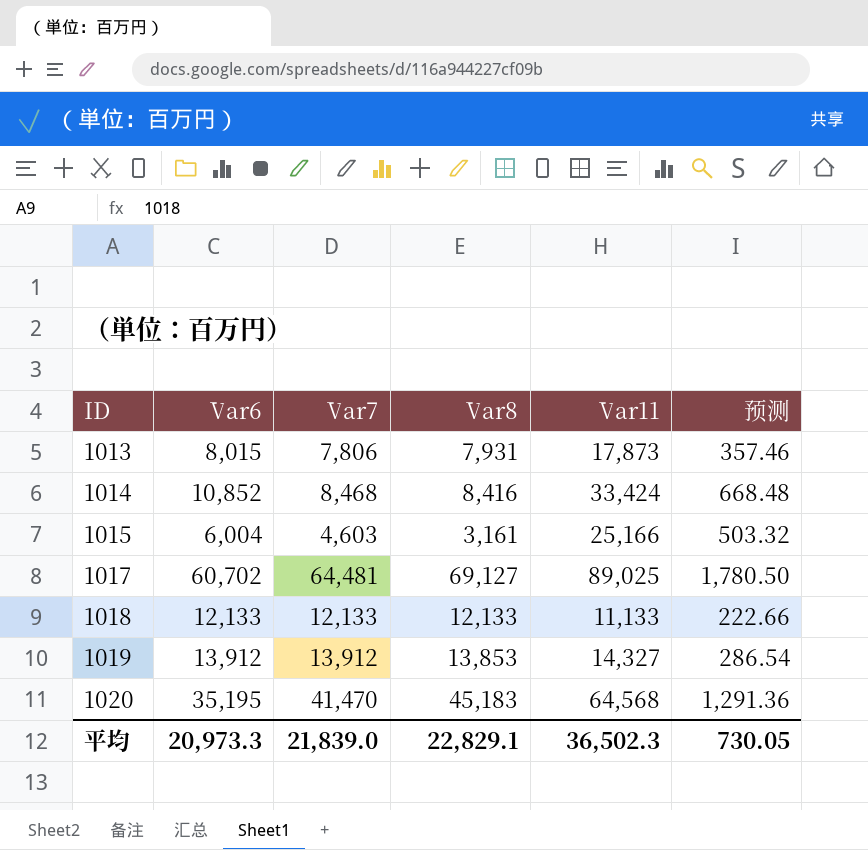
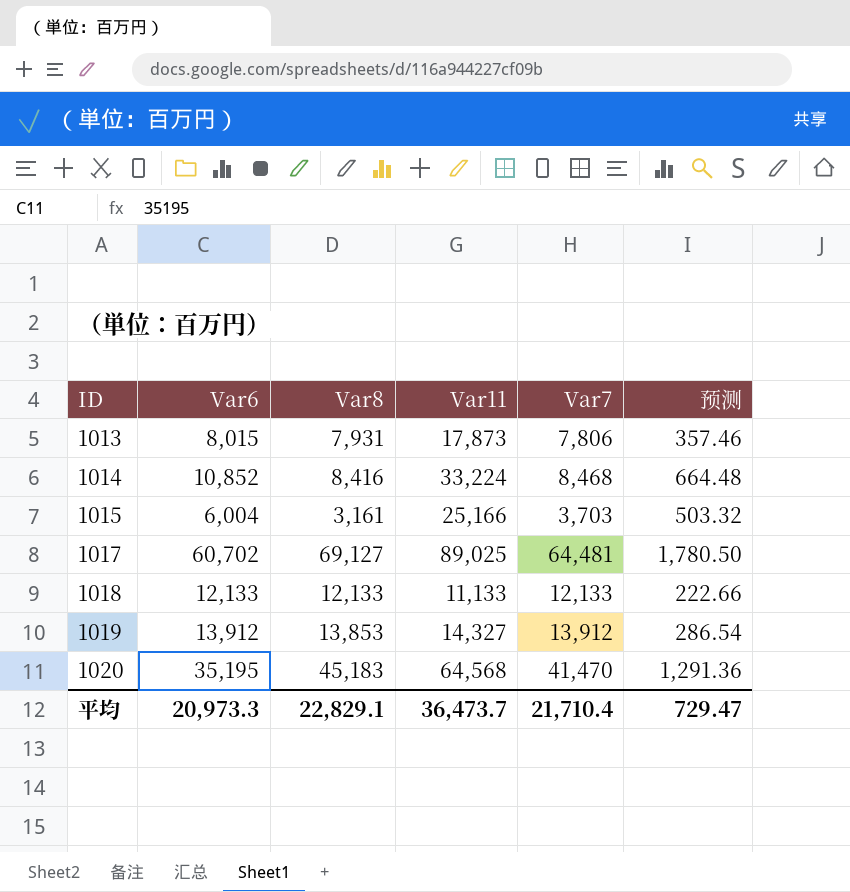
column Var7 | position: 3 -> 5
1014 | Var11: 33,424 -> 33,224
1014 | 预测: 668.48 -> 664.48
1015 | Var7: 4,603 -> 3,703
平均 | Var11: 36,502.3 -> 36,473.7
平均 | Var7: 21,839.0 -> 21,710.4
平均 | 预测: 730.05 -> 729.47

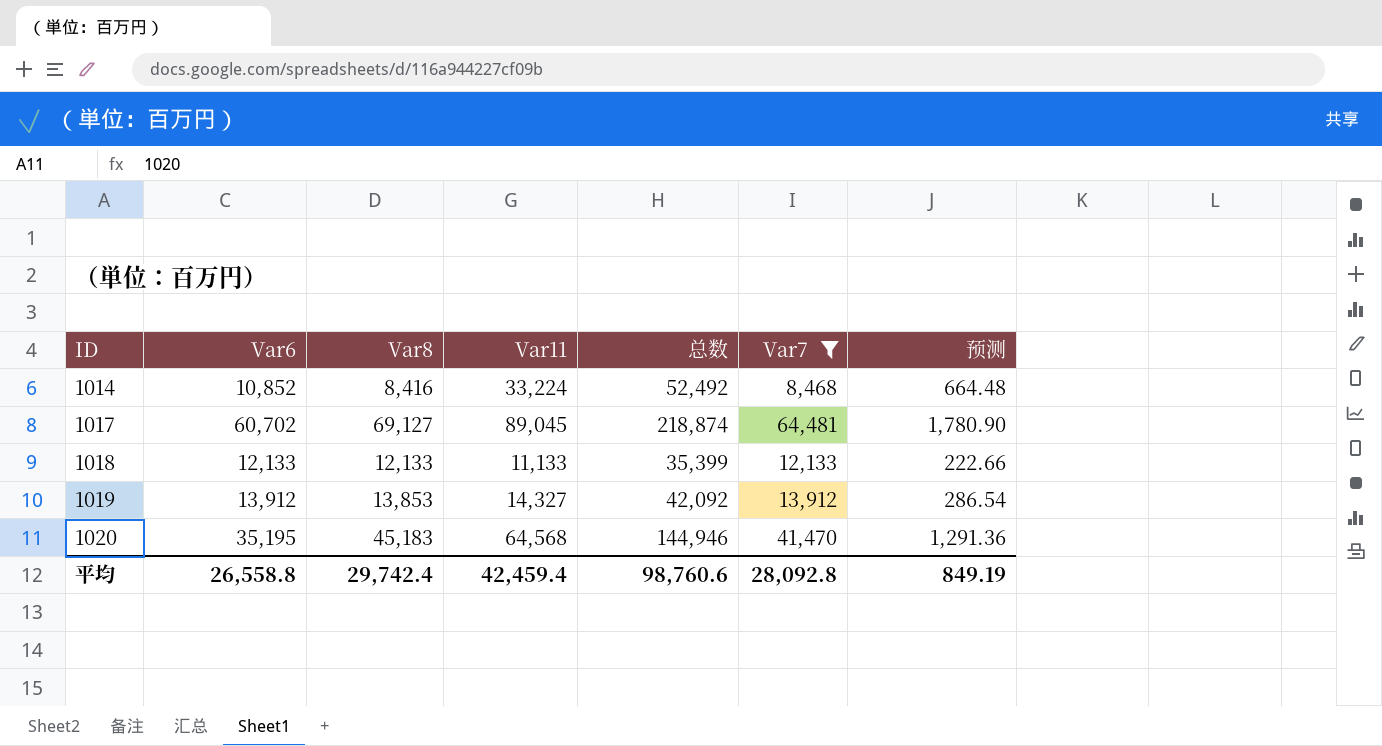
filter: none -> Var7 >= 8,468
column 总数 | formula: none -> [Var6] + [Var8] + [Var11]
1017 | Var11: 89,025 -> 89,045
1017 | 预测: 1,780.50 -> 1,780.90
平均 | Var6: 20,973.3 -> 26,558.8
平均 | Var8: 22,829.1 -> 29,742.4
平均 | Var11: 36,473.7 -> 42,459.4
平均 | Var7: 21,710.4 -> 28,092.8
平均 | 预测: 729.47 -> 849.19

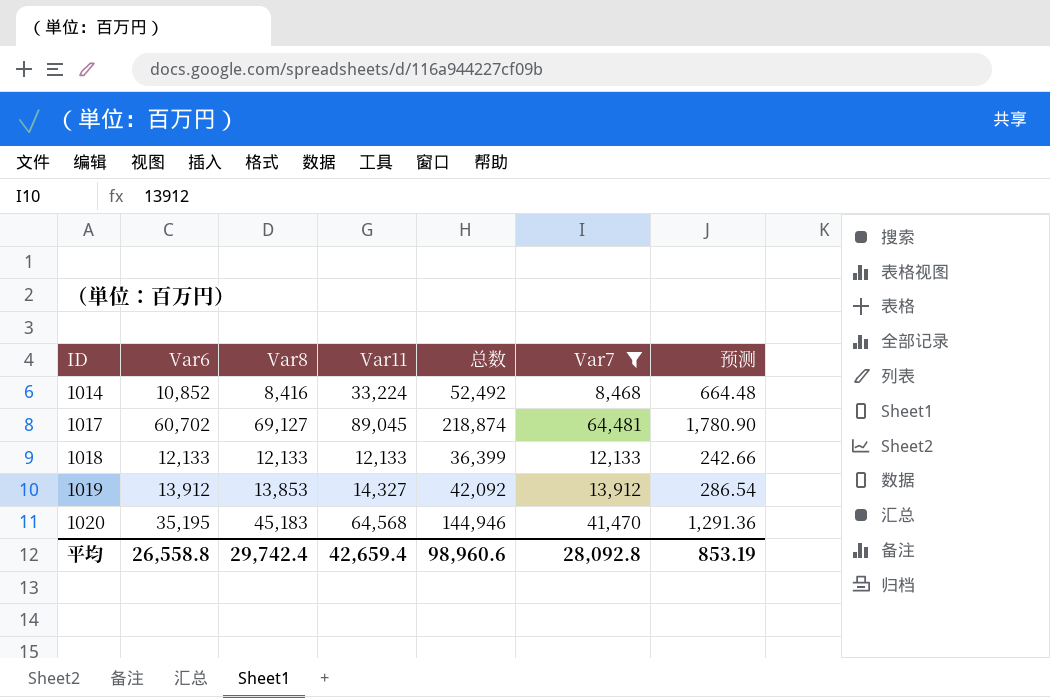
1018 | Var11: 11,133 -> 12,133
1018 | 总数: 35,399 -> 36,399
1018 | 预测: 222.66 -> 242.66
平均 | Var11: 42,459.4 -> 42,659.4
平均 | 总数: 98,760.6 -> 98,960.6
平均 | 预测: 849.19 -> 853.19

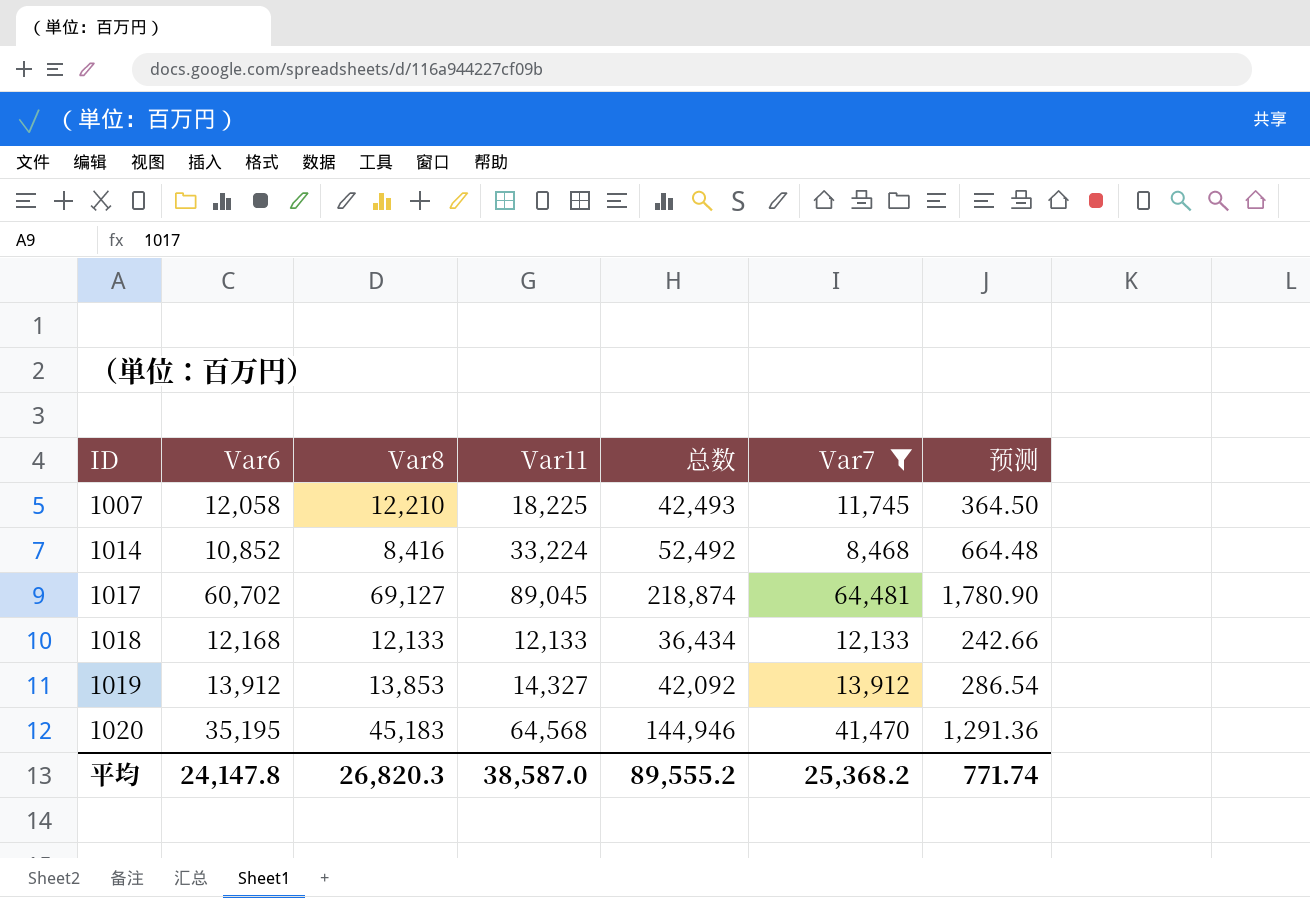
row 1007: none -> 12,058 | 12,210 | 18,225 | 42,493 | 11,745 | 364.50
1018 | Var6: 12,133 -> 12,168
1018 | 总数: 36,399 -> 36,434
平均 | Var6: 26,558.8 -> 24,147.8
平均 | Var8: 29,742.4 -> 26,820.3
平均 | Var11: 42,659.4 -> 38,587.0
平均 | 总数: 98,960.6 -> 89,555.2
平均 | Var7: 28,092.8 -> 25,368.2
平均 | 预测: 853.19 -> 771.74

